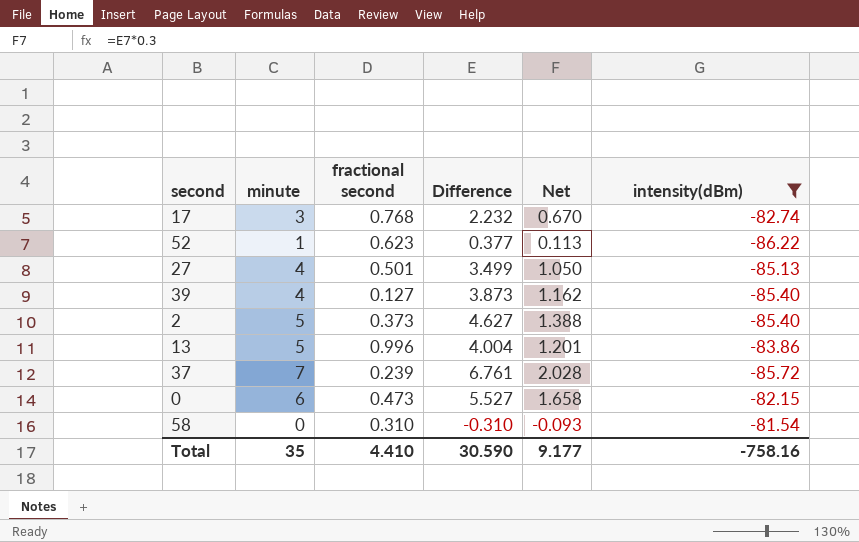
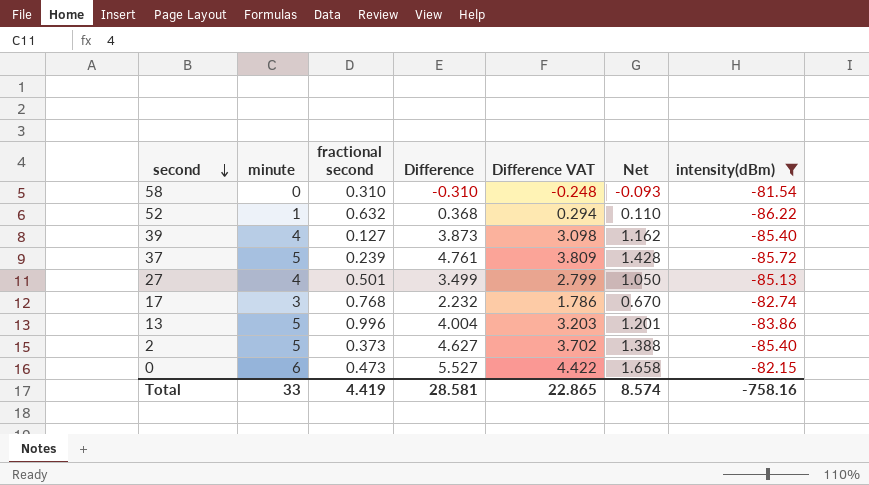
row order: none -> second descending
column Difference VAT | formula: none -> [Difference] * 0.8
52 | fractional second: 0.623 -> 0.632
52 | Difference: 0.377 -> 0.368
52 | Net: 0.113 -> 0.110
37 | minute: 7 -> 5
37 | Difference: 6.761 -> 4.761
37 | Net: 2.028 -> 1.428
Total | minute: 35 -> 33
Total | fractional second: 4.410 -> 4.419
Total | Difference: 30.590 -> 28.581
Total | Net: 9.177 -> 8.574

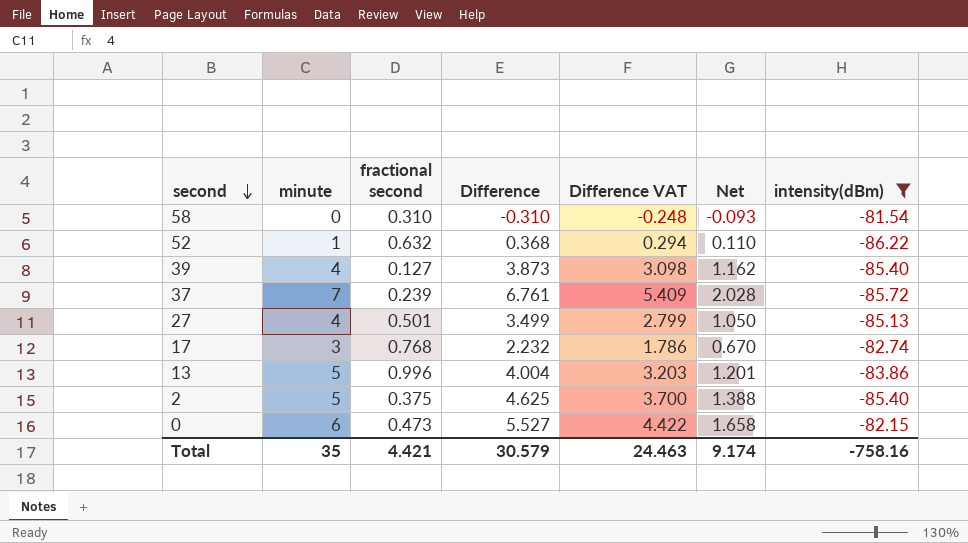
37 | minute: 5 -> 7
37 | Difference: 4.761 -> 6.761
37 | Difference VAT: 3.809 -> 5.409
37 | Net: 1.428 -> 2.028
2 | fractional second: 0.373 -> 0.375
2 | Difference: 4.627 -> 4.625
2 | Difference VAT: 3.702 -> 3.700
Total | minute: 33 -> 35
Total | fractional second: 4.419 -> 4.421
Total | Difference: 28.581 -> 30.579
Total | Difference VAT: 22.865 -> 24.463
Total | Net: 8.574 -> 9.174

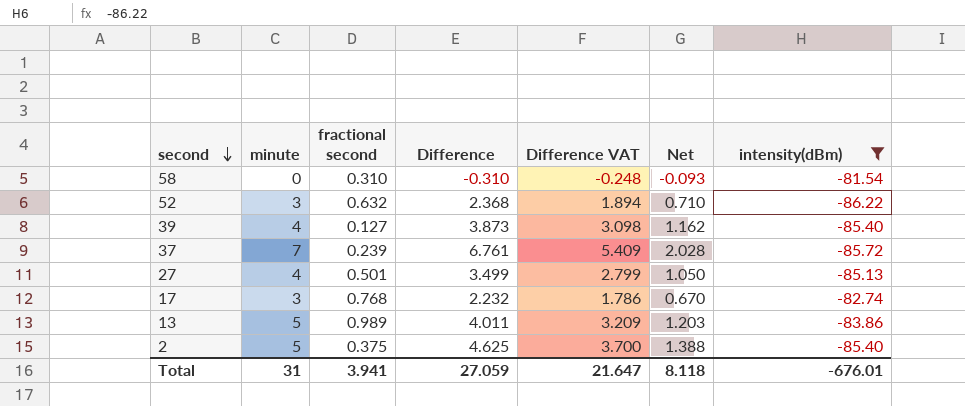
row 0: 6 | 0.473 | 5.527 | 4.422 | 1.658 | -82.15 -> none
52 | minute: 1 -> 3
52 | Difference: 0.368 -> 2.368
52 | Difference VAT: 0.294 -> 1.894
52 | Net: 0.110 -> 0.710
13 | fractional second: 0.996 -> 0.989
13 | Difference: 4.004 -> 4.011
13 | Difference VAT: 3.203 -> 3.209
13 | Net: 1.201 -> 1.203
Total | minute: 35 -> 31
Total | fractional second: 4.421 -> 3.941
Total | Difference: 30.579 -> 27.059
Total | Difference VAT: 24.463 -> 21.647
Total | Net: 9.174 -> 8.118
Total | intensity(dBm): -758.16 -> -676.01

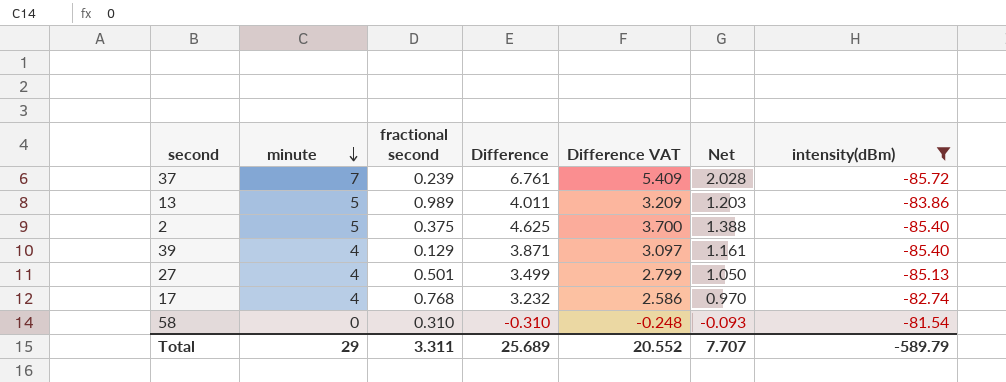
row order: second descending -> minute descending
row 52: 3 | 0.632 | 2.368 | 1.894 | 0.710 | -86.22 -> none
39 | fractional second: 0.127 -> 0.129
39 | Difference: 3.873 -> 3.871
39 | Difference VAT: 3.098 -> 3.097
39 | Net: 1.162 -> 1.161
17 | minute: 3 -> 4
17 | Difference: 2.232 -> 3.232
17 | Difference VAT: 1.786 -> 2.586
17 | Net: 0.670 -> 0.970
Total | minute: 31 -> 29
Total | fractional second: 3.941 -> 3.311
Total | Difference: 27.059 -> 25.689
Total | Difference VAT: 21.647 -> 20.552
Total | Net: 8.118 -> 7.707
Total | intensity(dBm): -676.01 -> -589.79

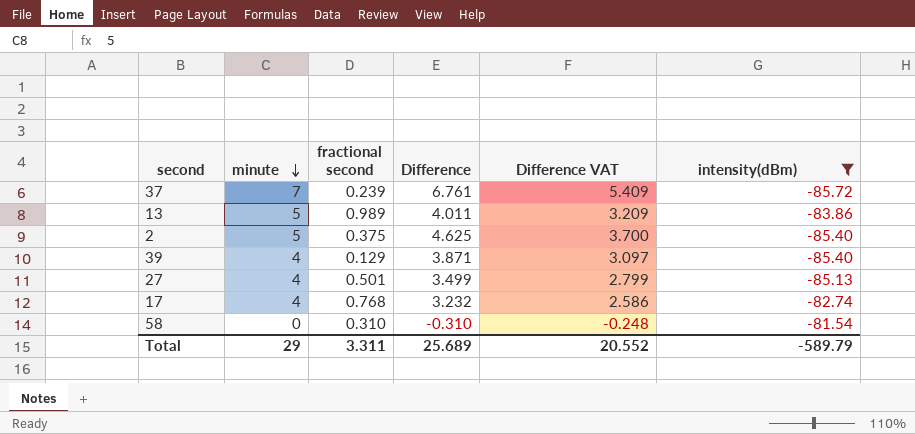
column Net | formula: [Difference] * 0.3 -> none

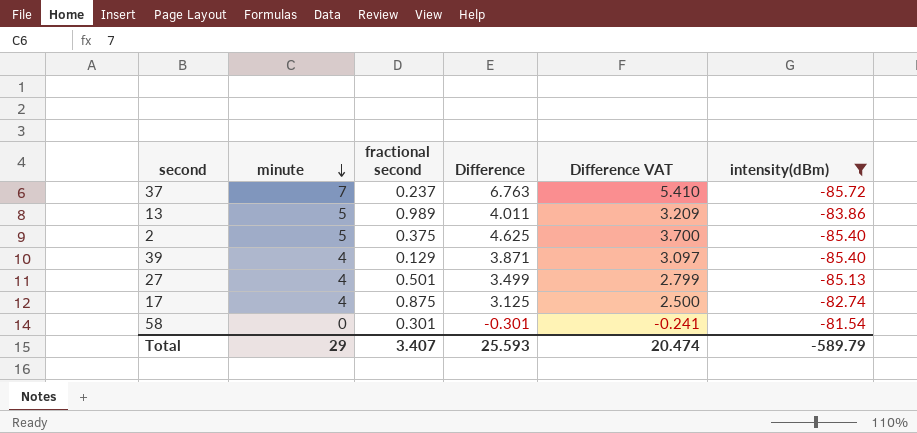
37 | fractional second: 0.239 -> 0.237
37 | Difference: 6.761 -> 6.763
37 | Difference VAT: 5.409 -> 5.410
17 | fractional second: 0.768 -> 0.875
17 | Difference: 3.232 -> 3.125
17 | Difference VAT: 2.586 -> 2.500
58 | fractional second: 0.310 -> 0.301
58 | Difference: -0.310 -> -0.301
58 | Difference VAT: -0.248 -> -0.241
Total | fractional second: 3.311 -> 3.407
Total | Difference: 25.689 -> 25.593
Total | Difference VAT: 20.552 -> 20.474

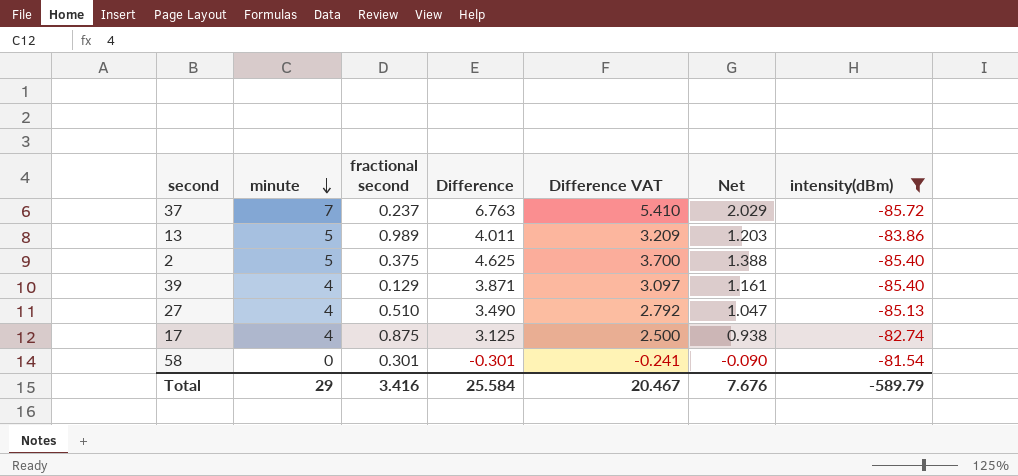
column Net | formula: none -> [Difference] * 0.3
27 | fractional second: 0.501 -> 0.510
27 | Difference: 3.499 -> 3.490
27 | Difference VAT: 2.799 -> 2.792
Total | fractional second: 3.407 -> 3.416
Total | Difference: 25.593 -> 25.584
Total | Difference VAT: 20.474 -> 20.467

